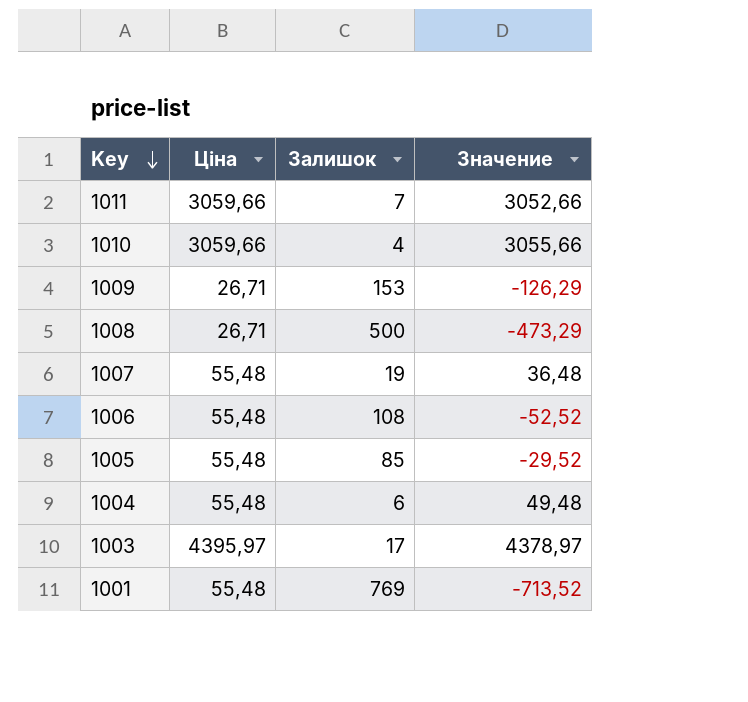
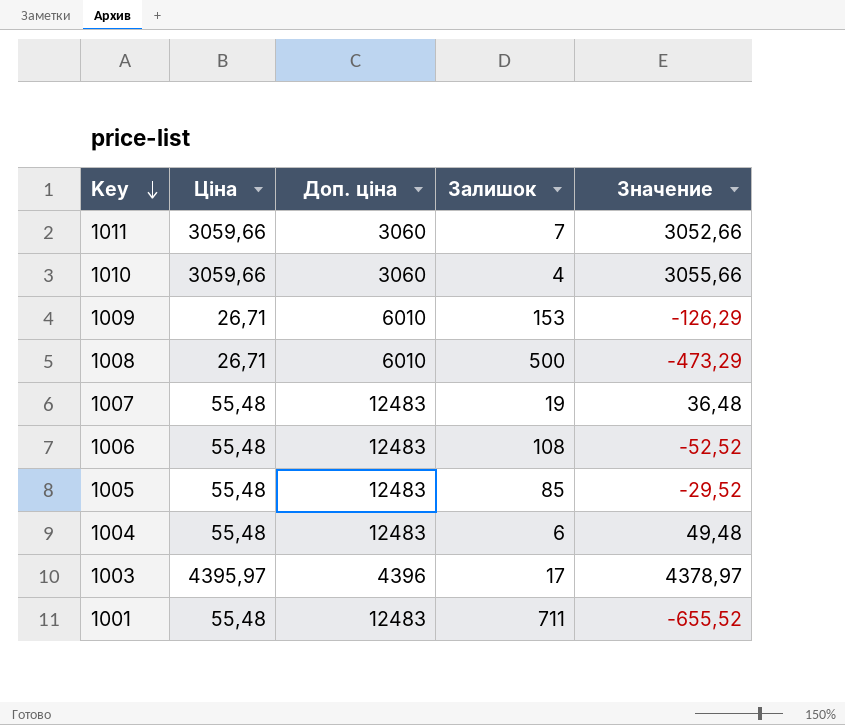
column Доп. ціна | position: none -> 3
1001 | Залишок: 769 -> 711
1001 | Значение: -713,52 -> -655,52

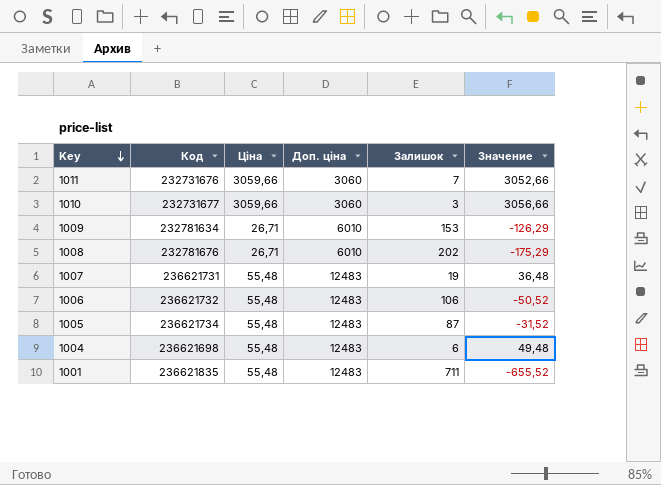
column Код | position: none -> 2
row 1003: 4395,97 | 4396 | 17 | 4378,97 -> none
1010 | Залишок: 4 -> 3
1010 | Значение: 3055,66 -> 3056,66
1008 | Залишок: 500 -> 202
1008 | Значение: -473,29 -> -175,29
1006 | Залишок: 108 -> 106
1006 | Значение: -52,52 -> -50,52
1005 | Залишок: 85 -> 87
1005 | Значение: -29,52 -> -31,52

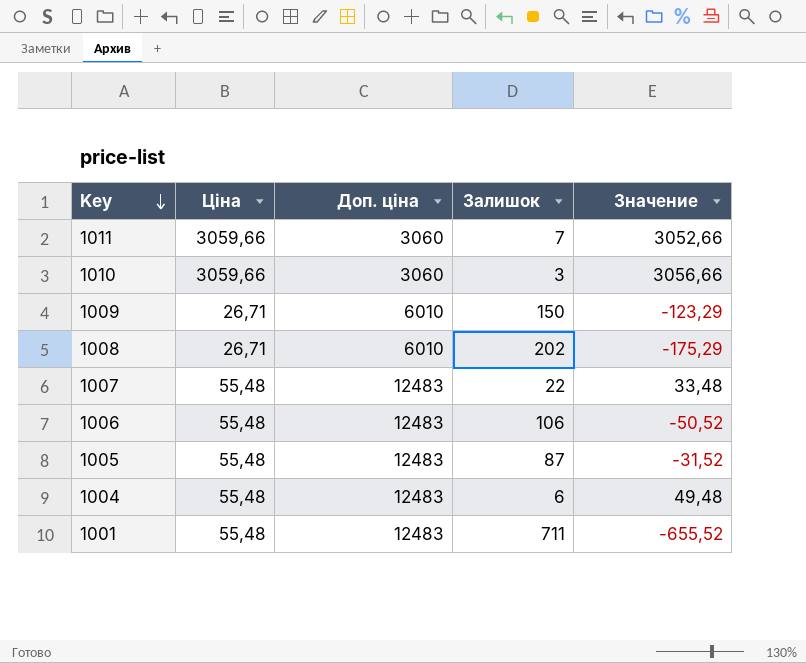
column Код | position: 2 -> none
1009 | Залишок: 153 -> 150
1009 | Значение: -126,29 -> -123,29
1007 | Залишок: 19 -> 22
1007 | Значение: 36,48 -> 33,48

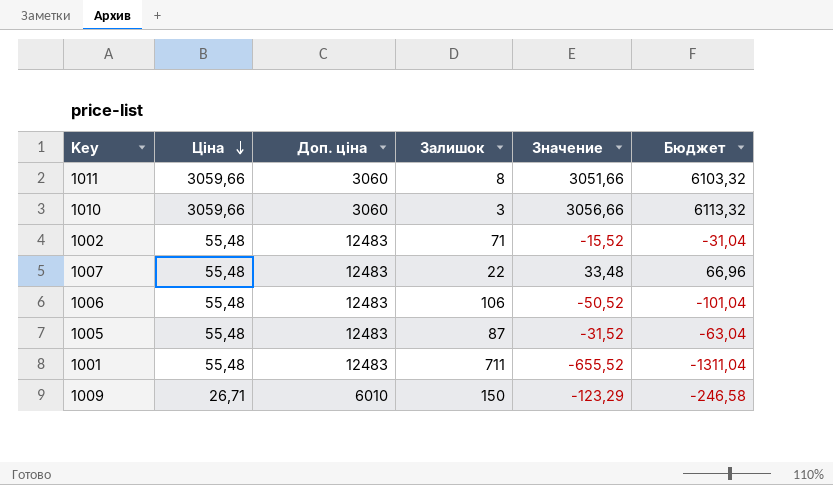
row order: Key descending -> Ціна descending
column Бюджет | formula: none -> [Значение] * 2
row 1008: 26,71 | 6010 | 202 | -175,29 -> none
row 1004: 55,48 | 12483 | 6 | 49,48 -> none
1011 | Залишок: 7 -> 8
1011 | Значение: 3052,66 -> 3051,66
row 1002: none -> 55,48 | 12483 | 71 | -15,52 | -31,04

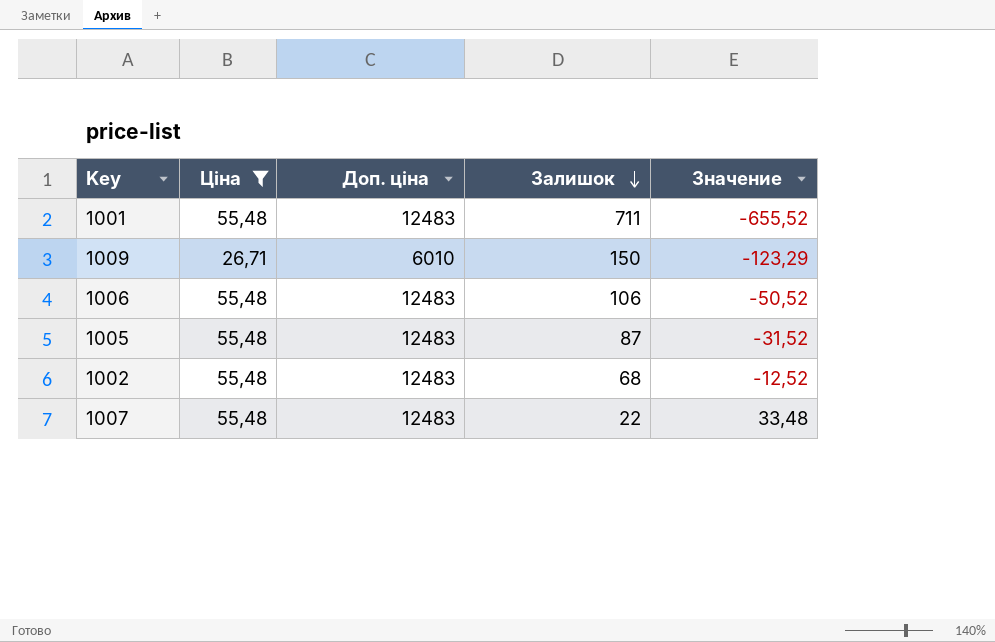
filter: none -> Ціна != 3059,66
row order: Ціна descending -> Залишок descending
column Бюджет | formula: [Значение] * 2 -> none
1002 | Залишок: 71 -> 68
1002 | Значение: -15,52 -> -12,52

